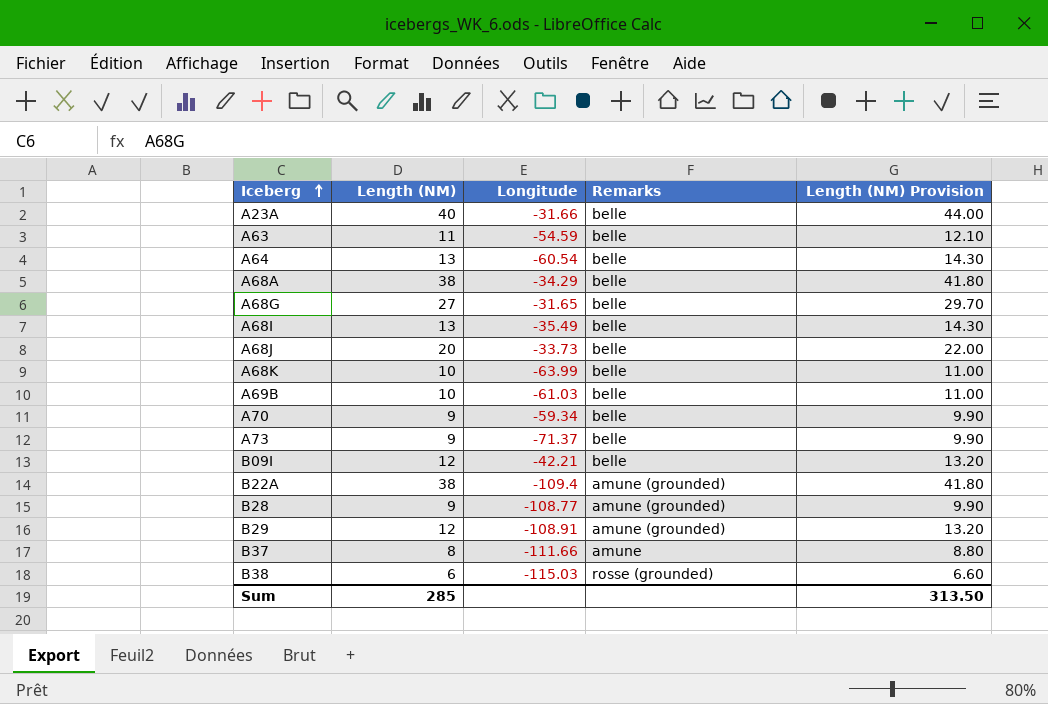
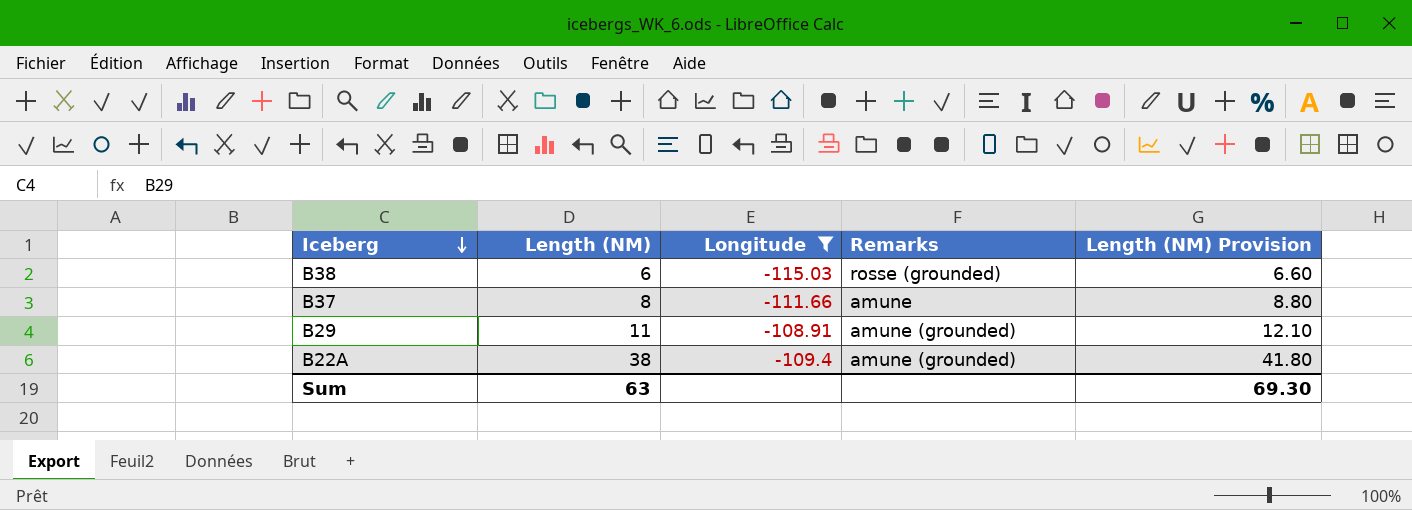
filter: none -> Longitude <= -108.91
row order: Iceberg ascending -> Iceberg descending
B29 | Length (NM): 12 -> 11
B29 | Length (NM) Provision: 13.20 -> 12.10
Sum | Length (NM): 285 -> 63
Sum | Length (NM) Provision: 313.50 -> 69.30

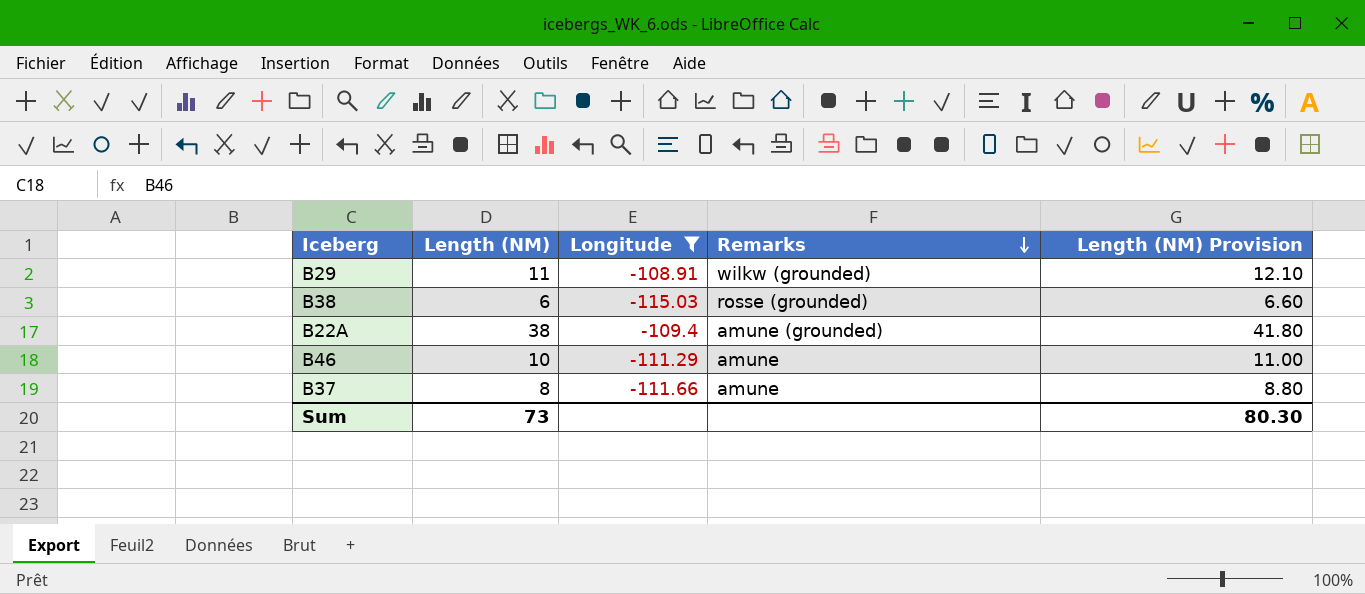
row order: Iceberg descending -> Remarks descending
B29 | Remarks: amune (grounded) -> wilkw (grounded)
row B46: none -> 10 | -111.29 | amune | 11.00
Sum | Length (NM): 63 -> 73
Sum | Length (NM) Provision: 69.30 -> 80.30

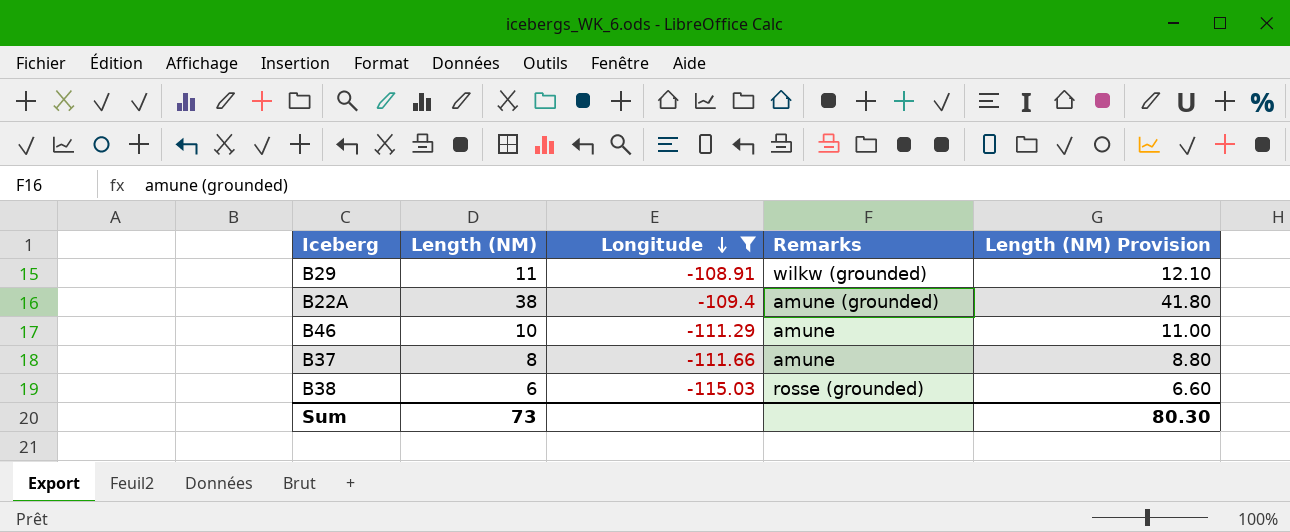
row order: Remarks descending -> Longitude descending

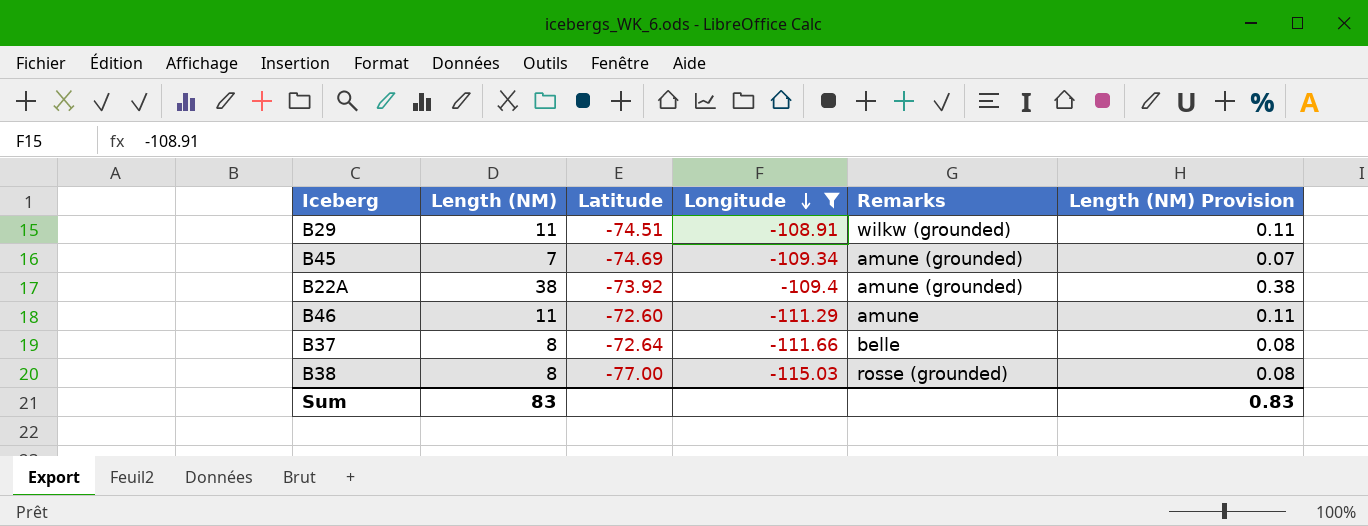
column Latitude | position: none -> 3
column Length (NM) Provision | formula: [Length (NM)] * 1.1 -> [Length (NM)] * 0.01
row B45: none -> 7 | -74.69 | -109.34 | amune (grounded) | 0.07
B46 | Length (NM): 10 -> 11
B37 | Remarks: amune -> belle
B38 | Length (NM): 6 -> 8
Sum | Length (NM): 73 -> 83
Sum | Length (NM) Provision: 80.30 -> 0.83

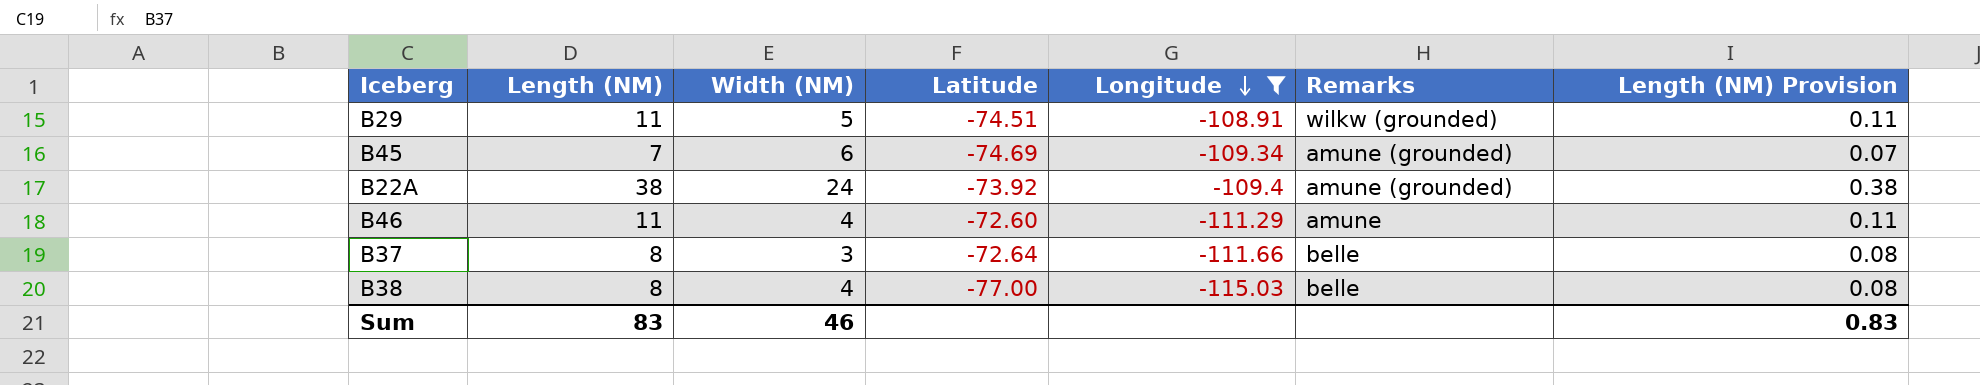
column Width (NM) | position: none -> 3
B38 | Remarks: rosse (grounded) -> belle

